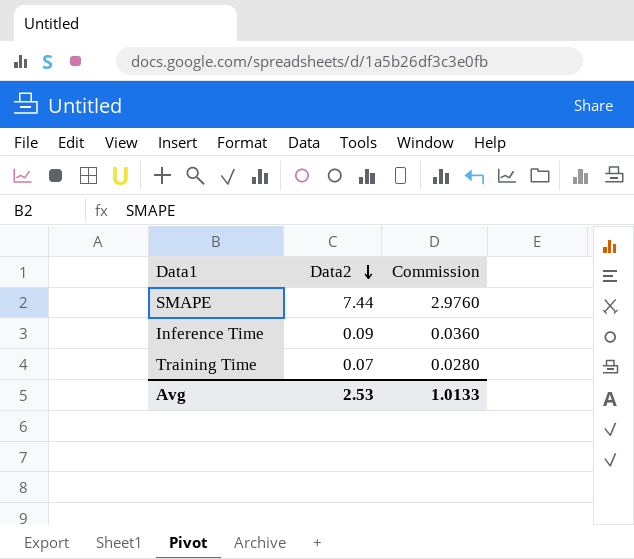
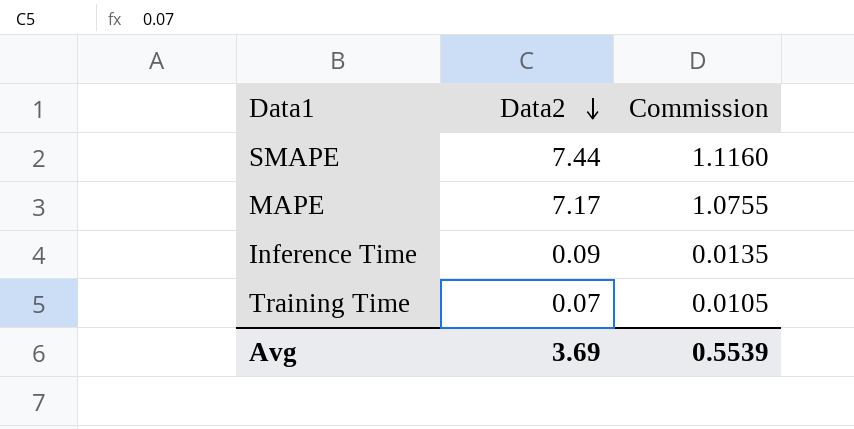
column Commission | formula: [Data2] * 0.4 -> [Data2] * 0.15
row MAPE: none -> 7.17 | 1.0755
Avg | Data2: 2.53 -> 3.69
Avg | Commission: 1.0133 -> 0.5539

